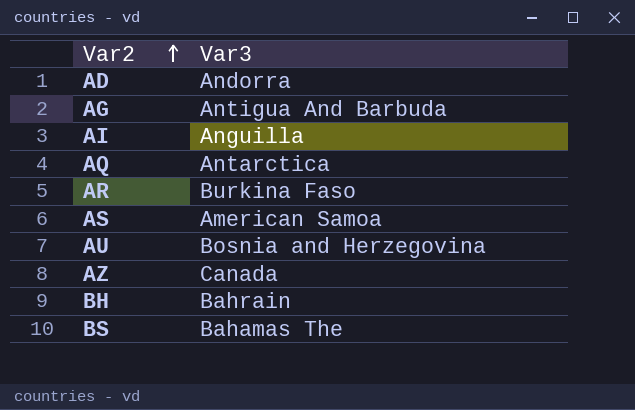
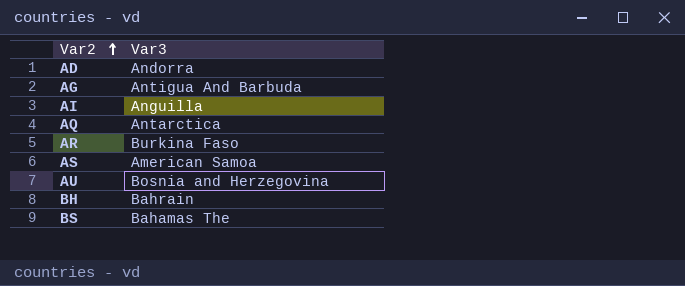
row AZ: Canada -> none

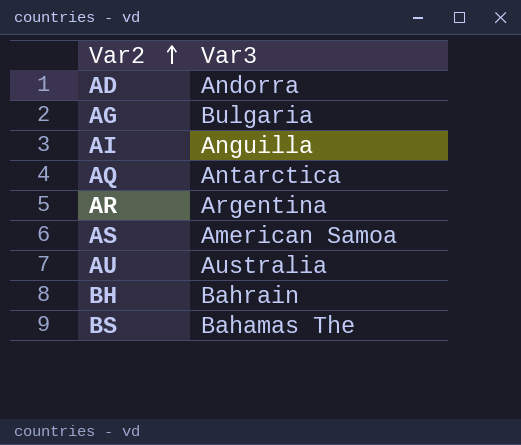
AG | Var3: Antigua And Barbuda -> Bulgaria
AR | Var3: Burkina Faso -> Argentina
AU | Var3: Bosnia and Herzegovina -> Australia

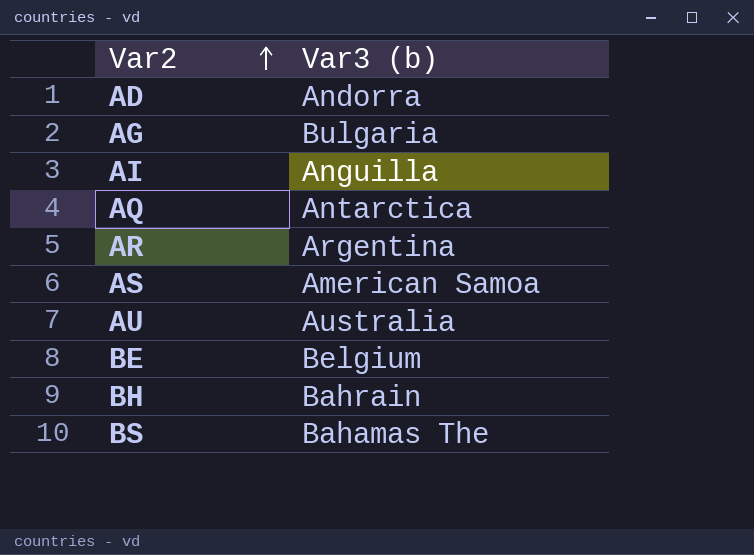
column name: Var3 -> Var3 (b)
row BE: none -> Belgium

